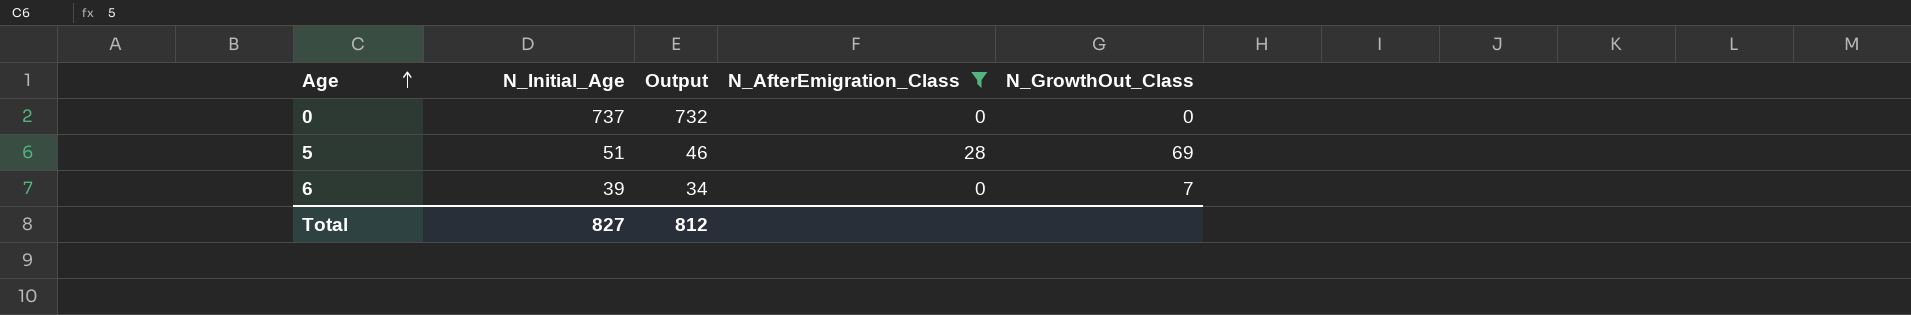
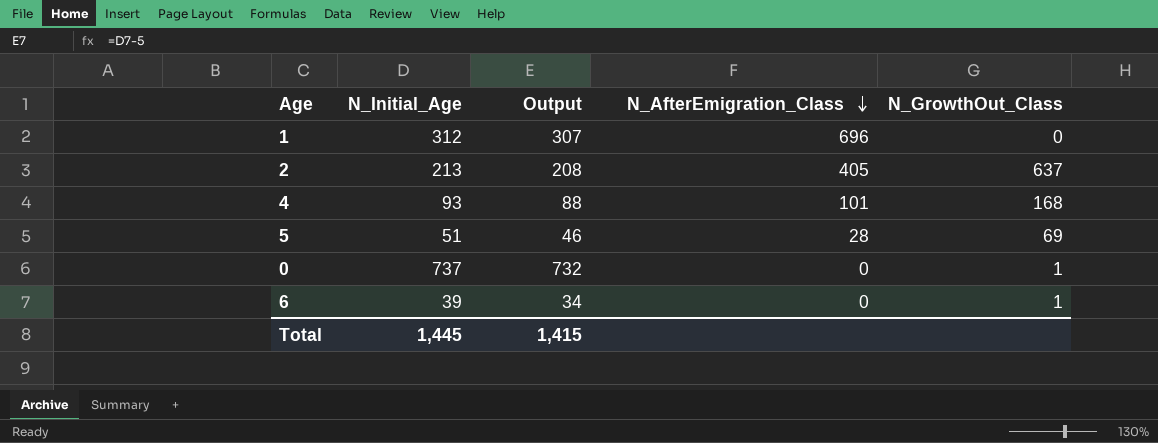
filter: N_AfterEmigration_Class <= 28 -> none
row order: Age ascending -> N_AfterEmigration_Class descending
0 | N_GrowthOut_Class: 0 -> 1
6 | N_GrowthOut_Class: 7 -> 1
Total | N_Initial_Age: 827 -> 1,445
Total | Output: 812 -> 1,415

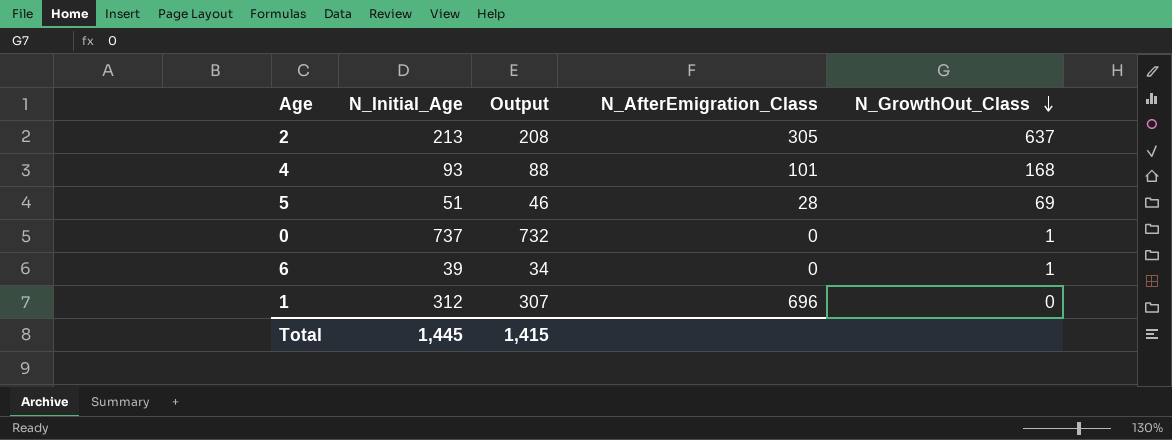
row order: N_AfterEmigration_Class descending -> N_GrowthOut_Class descending
2 | N_AfterEmigration_Class: 405 -> 305

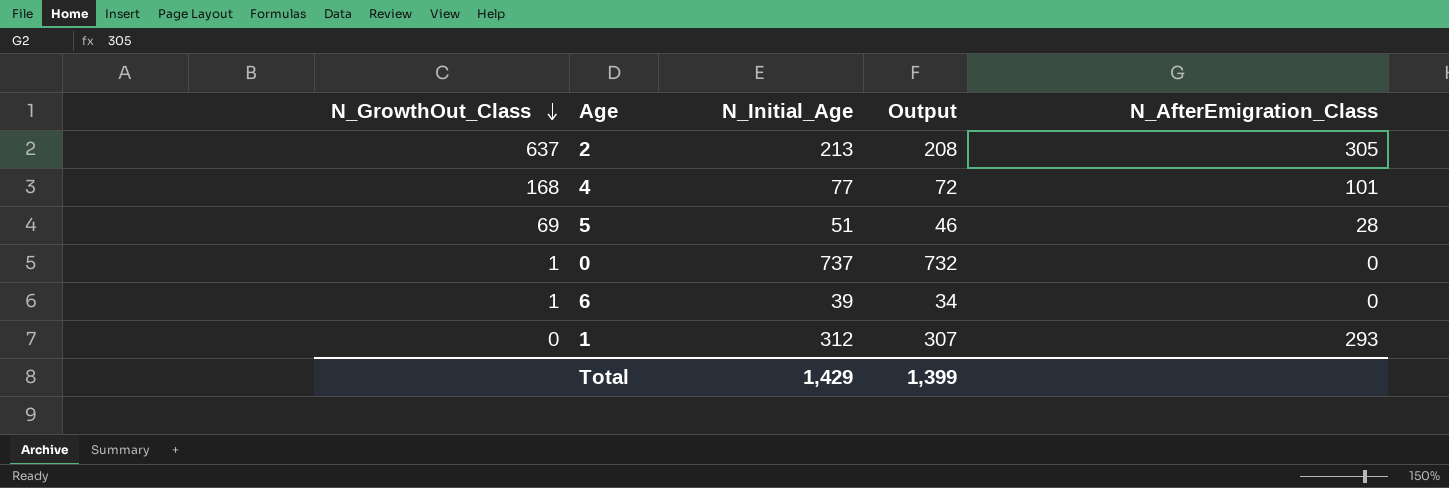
column N_GrowthOut_Class | position: 5 -> 1
4 | N_Initial_Age: 93 -> 77
4 | Output: 88 -> 72
1 | N_AfterEmigration_Class: 696 -> 293
Total | N_Initial_Age: 1,445 -> 1,429
Total | Output: 1,415 -> 1,399

